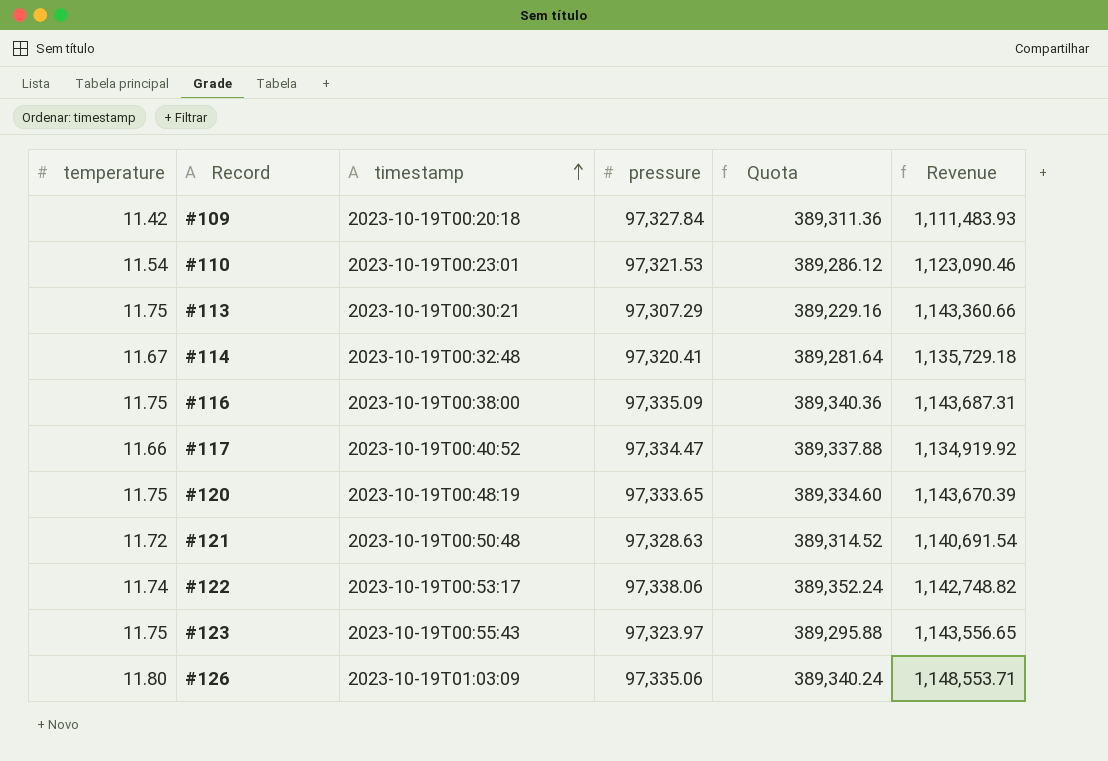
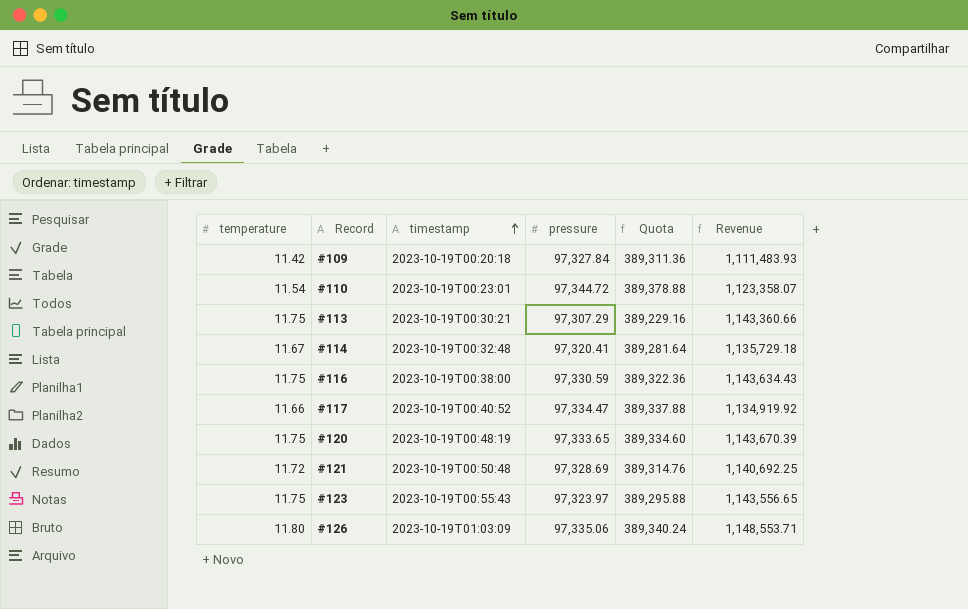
row #122: 11.74 | 2023-10-19T00:53:17 | 97,338.06 | 389,352.24 | 1,142,748.82 -> none
#110 | pressure: 97,321.53 -> 97,344.72
#110 | Quota: 389,286.12 -> 389,378.88
#110 | Revenue: 1,123,090.46 -> 1,123,358.07
#116 | pressure: 97,335.09 -> 97,330.59
#116 | Quota: 389,340.36 -> 389,322.36
#116 | Revenue: 1,143,687.31 -> 1,143,634.43
#121 | pressure: 97,328.63 -> 97,328.69
#121 | Quota: 389,314.52 -> 389,314.76
#121 | Revenue: 1,140,691.54 -> 1,140,692.25

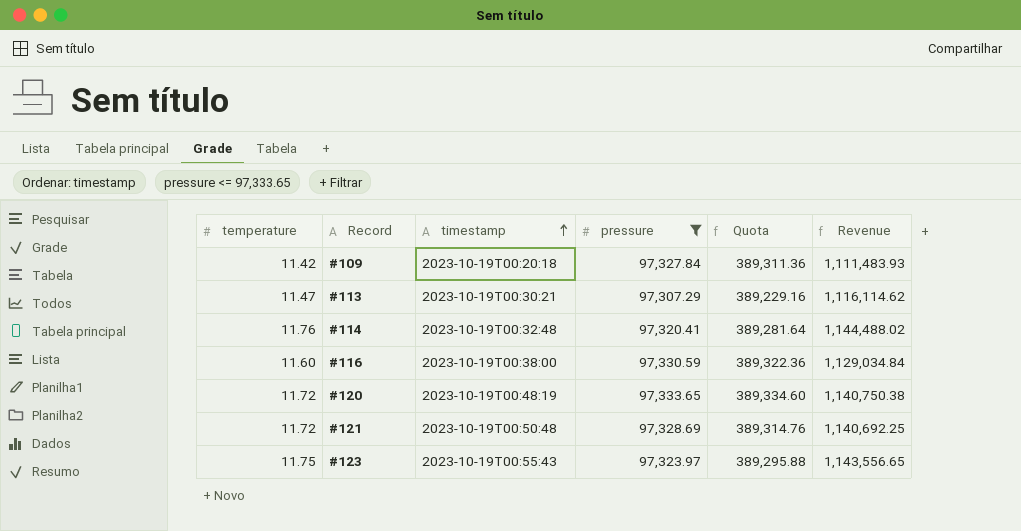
filter: none -> pressure <= 97,333.65
#113 | temperature: 11.75 -> 11.47
#113 | Revenue: 1,143,360.66 -> 1,116,114.62
#114 | temperature: 11.67 -> 11.76
#114 | Revenue: 1,135,729.18 -> 1,144,488.02
#116 | temperature: 11.75 -> 11.60
#116 | Revenue: 1,143,634.43 -> 1,129,034.84
#120 | temperature: 11.75 -> 11.72
#120 | Revenue: 1,143,670.39 -> 1,140,750.38

